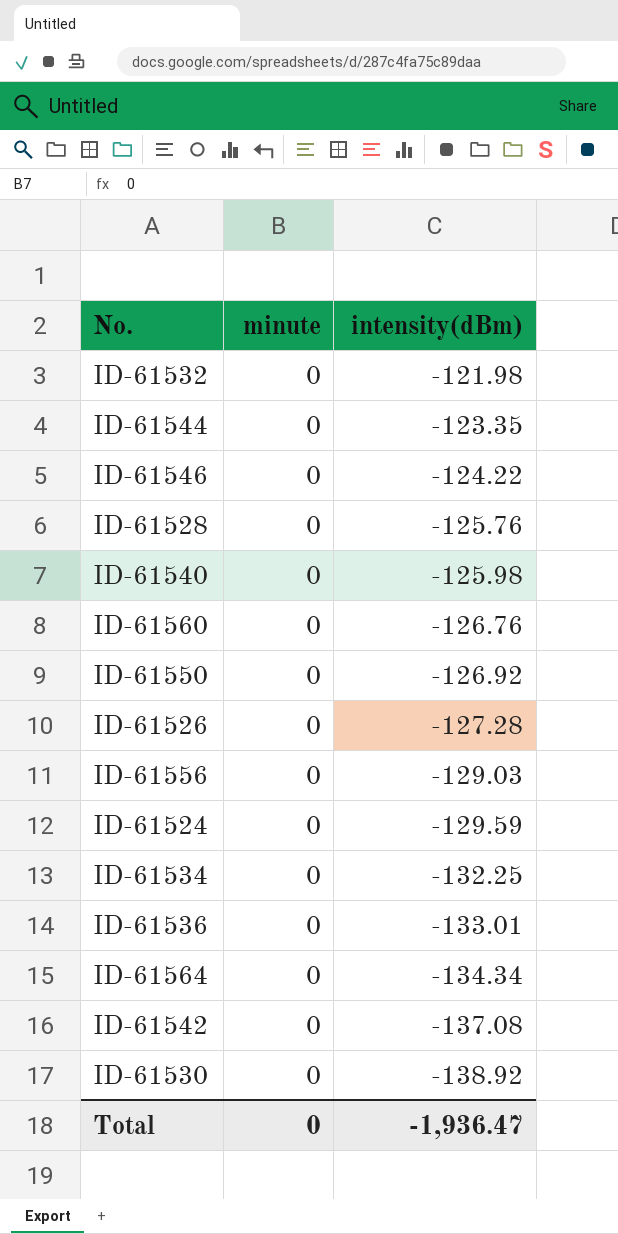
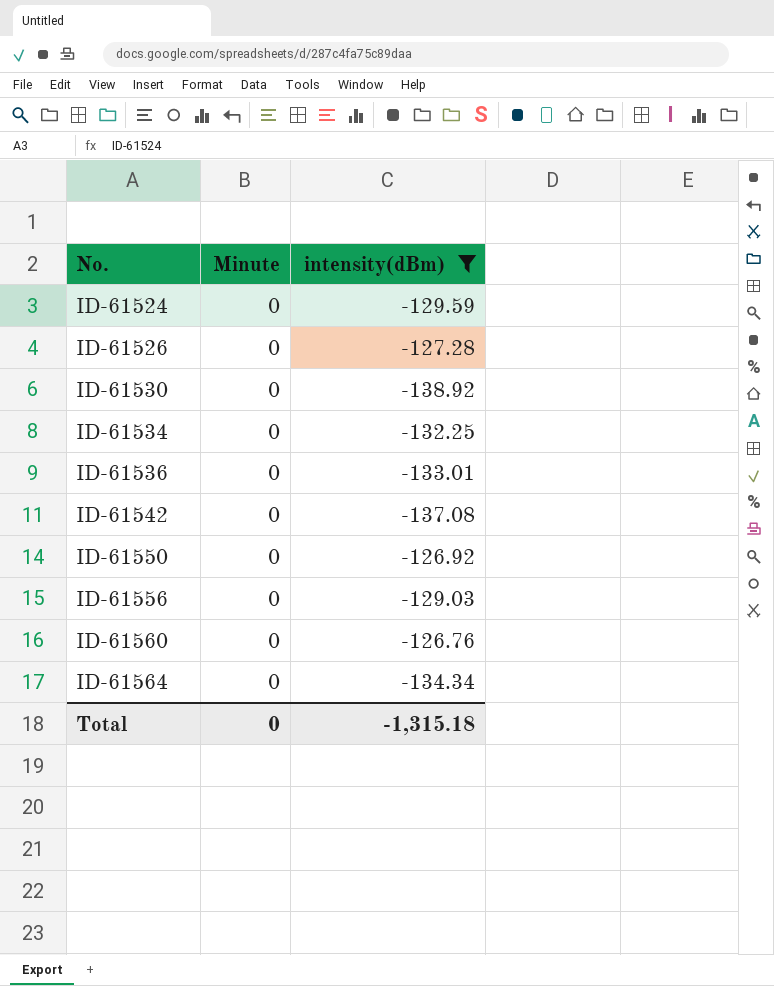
filter: none -> intensity(dBm) <= -126.76
row order: intensity(dBm) descending -> No. ascending
column name: minute -> Minute
Total | intensity(dBm): -1,936.47 -> -1,315.18

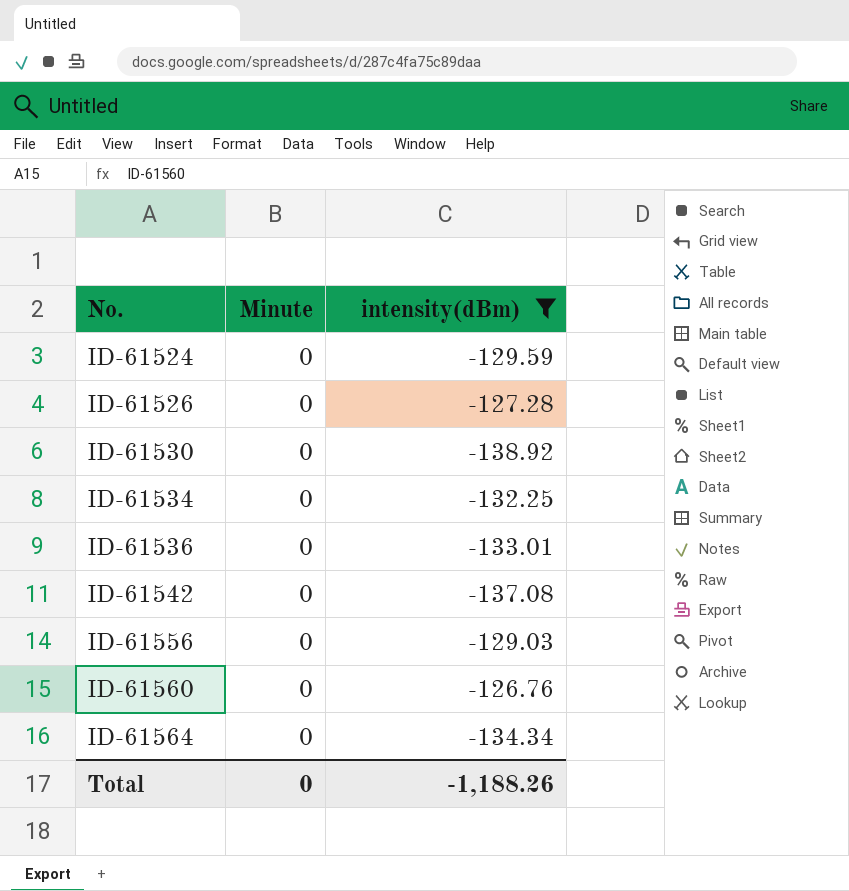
row ID-61550: 0 | -126.92 -> none
Total | intensity(dBm): -1,315.18 -> -1,188.26

